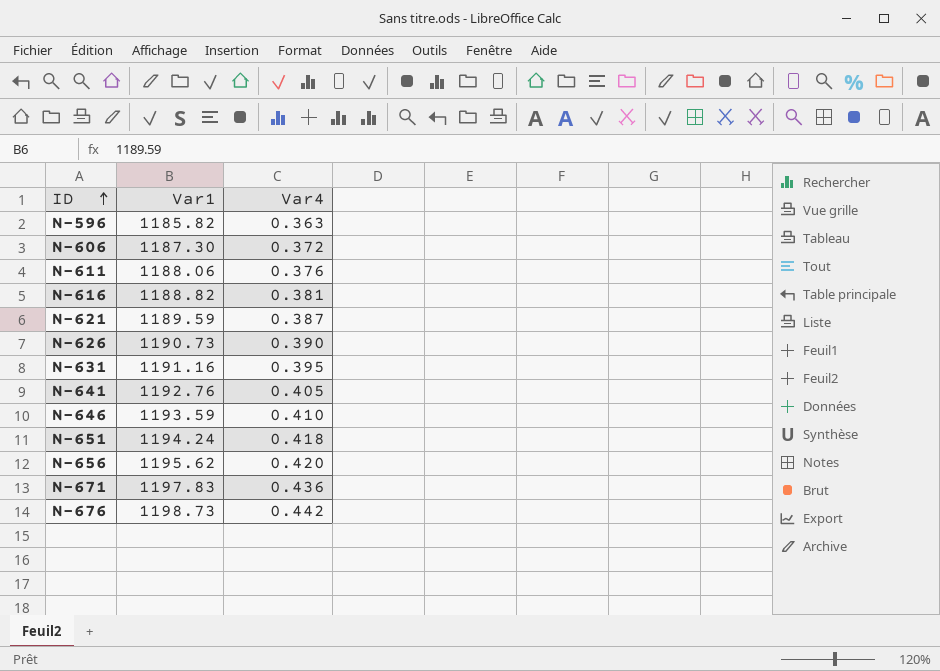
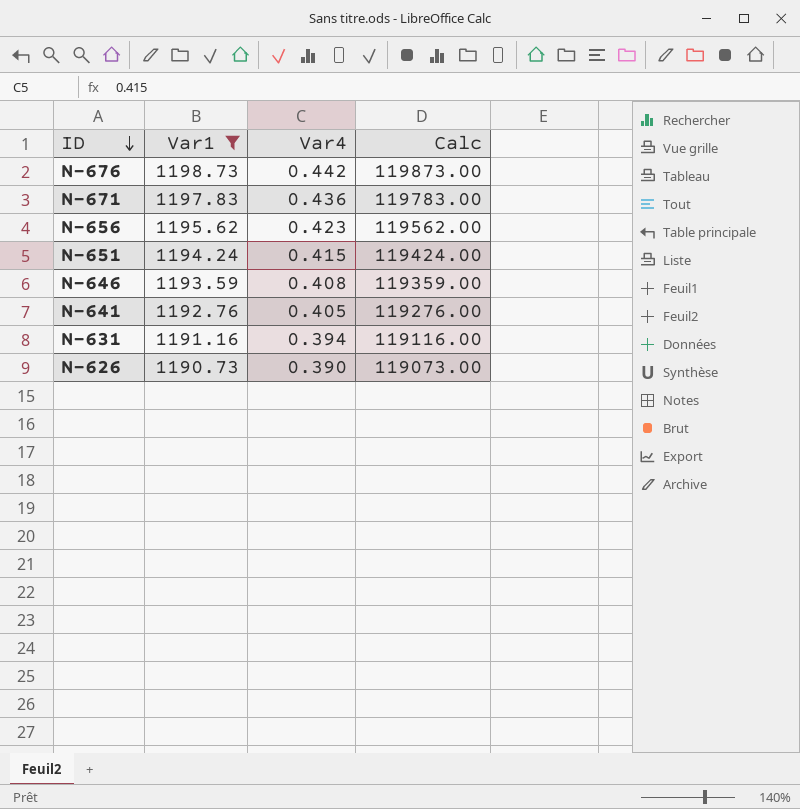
filter: none -> Var1 >= 1190.73
row order: ID ascending -> ID descending
column Calc | formula: none -> [Var1] * 100
N-656 | Var4: 0.420 -> 0.423
N-651 | Var4: 0.418 -> 0.415
N-646 | Var4: 0.410 -> 0.408
N-631 | Var4: 0.395 -> 0.394

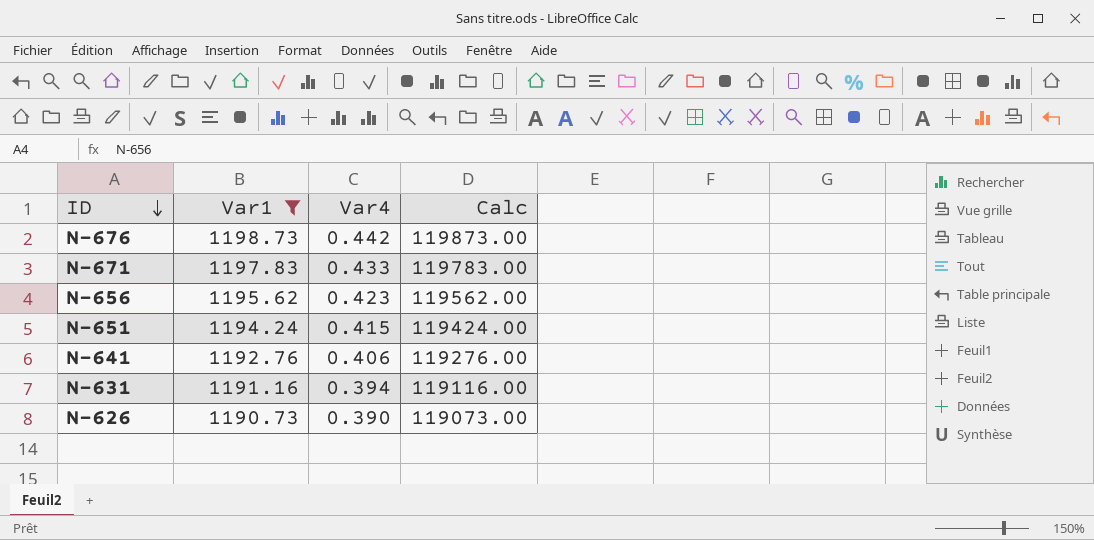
row N-646: 1193.59 | 0.408 | 119359.00 -> none
N-671 | Var4: 0.436 -> 0.433
N-641 | Var4: 0.405 -> 0.406

